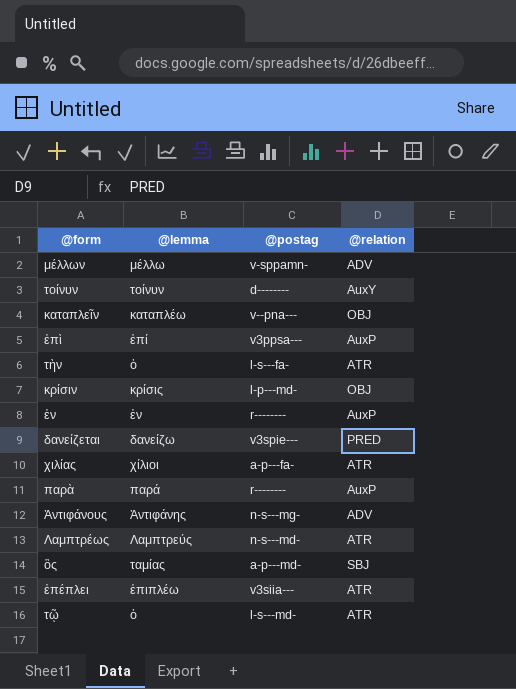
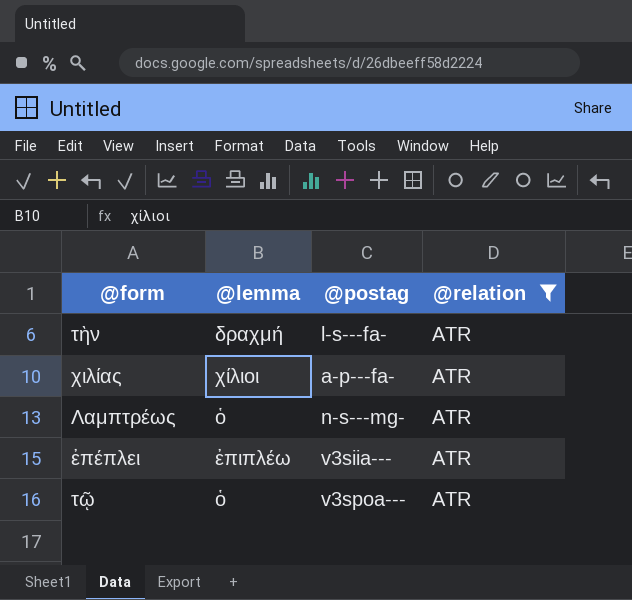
filter: none -> @relation = ATR
τὴν | @lemma: ὁ -> δραχμή
Λαμπτρέως | @lemma: Λαμπτρεύς -> ὁ
Λαμπτρέως | @postag: n-s---md- -> n-s---mg-
τῷ | @postag: l-s---md- -> v3spoa---

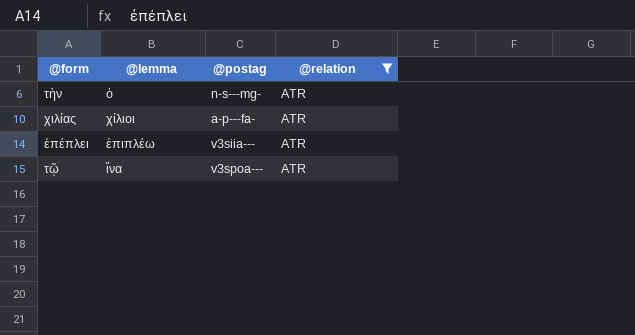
row Λαμπτρέως: ὁ | n-s---mg- | ATR -> none
τὴν | @lemma: δραχμή -> ὁ
τὴν | @postag: l-s---fa- -> n-s---mg-
τῷ | @lemma: ὁ -> ἵνα

